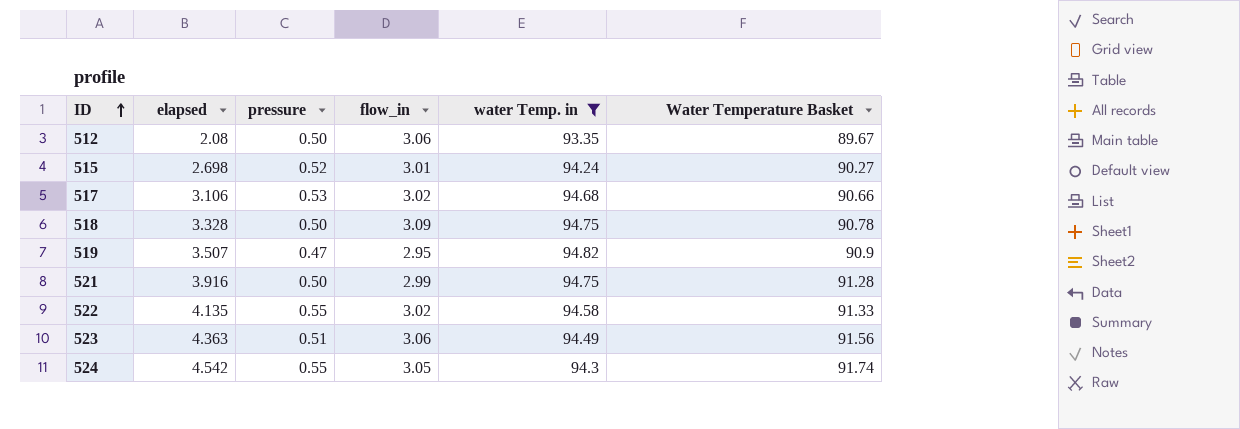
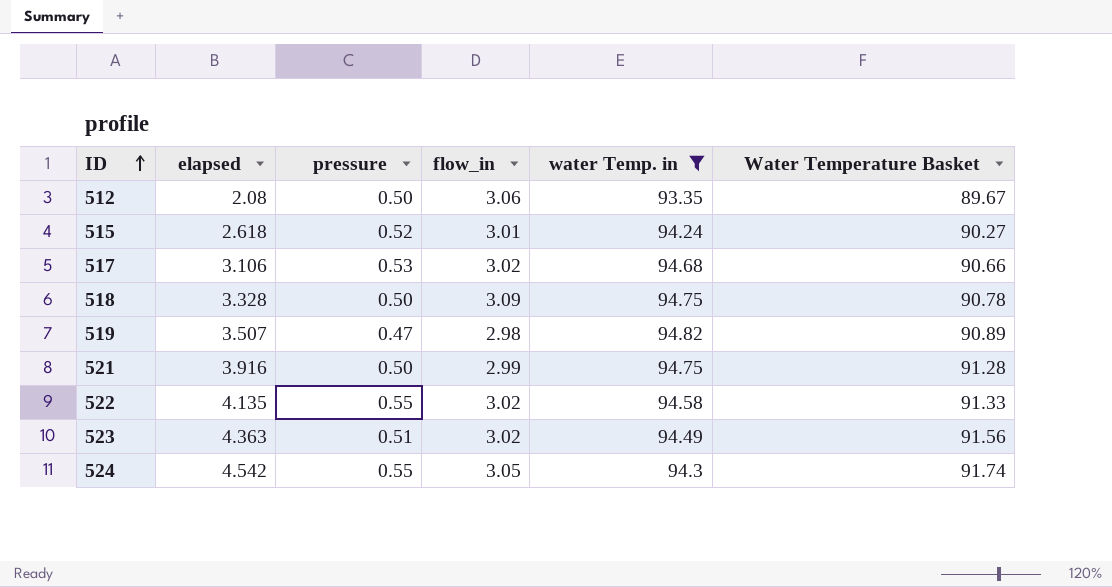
515 | elapsed: 2.698 -> 2.618
519 | flow_in: 2.95 -> 2.98
519 | Water Temperature Basket: 90.9 -> 90.89
523 | flow_in: 3.06 -> 3.02

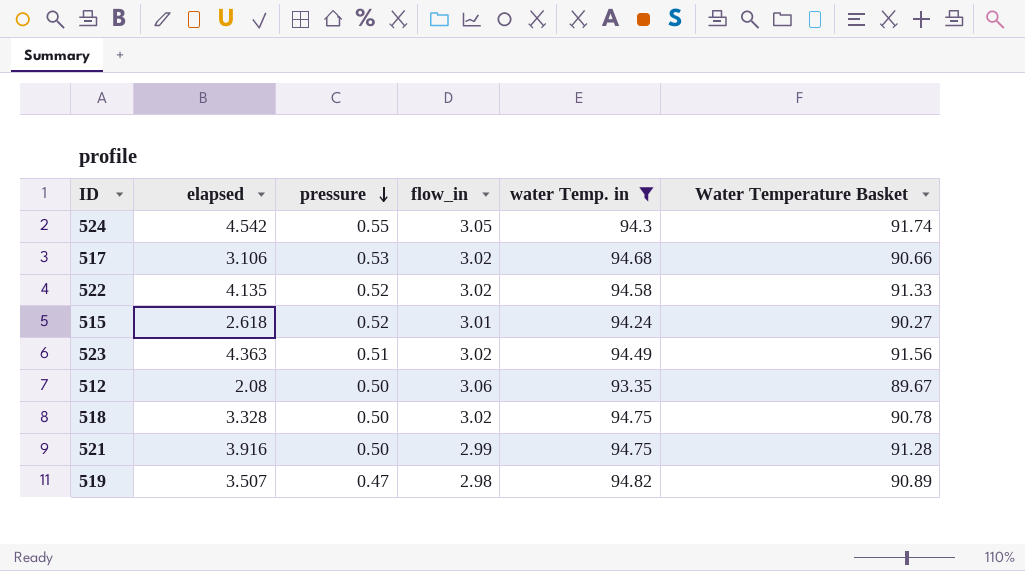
row order: ID ascending -> pressure descending
522 | pressure: 0.55 -> 0.52
518 | flow_in: 3.09 -> 3.02

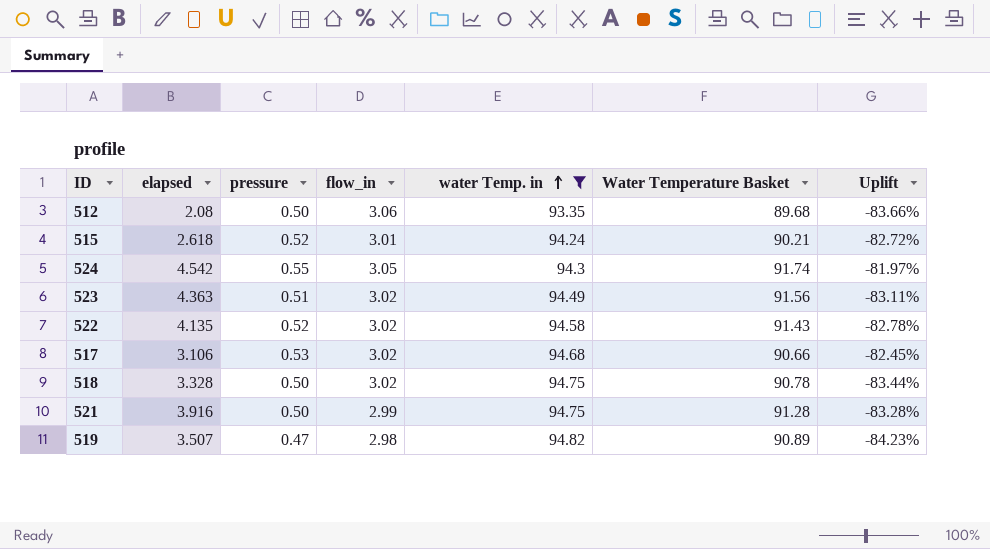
row order: pressure descending -> water Temp. in ascending
column Uplift | formula: none -> ([pressure] - [flow_in]) / [flow_in]
512 | Water Temperature Basket: 89.67 -> 89.68
515 | Water Temperature Basket: 90.27 -> 90.21
522 | Water Temperature Basket: 91.33 -> 91.43

